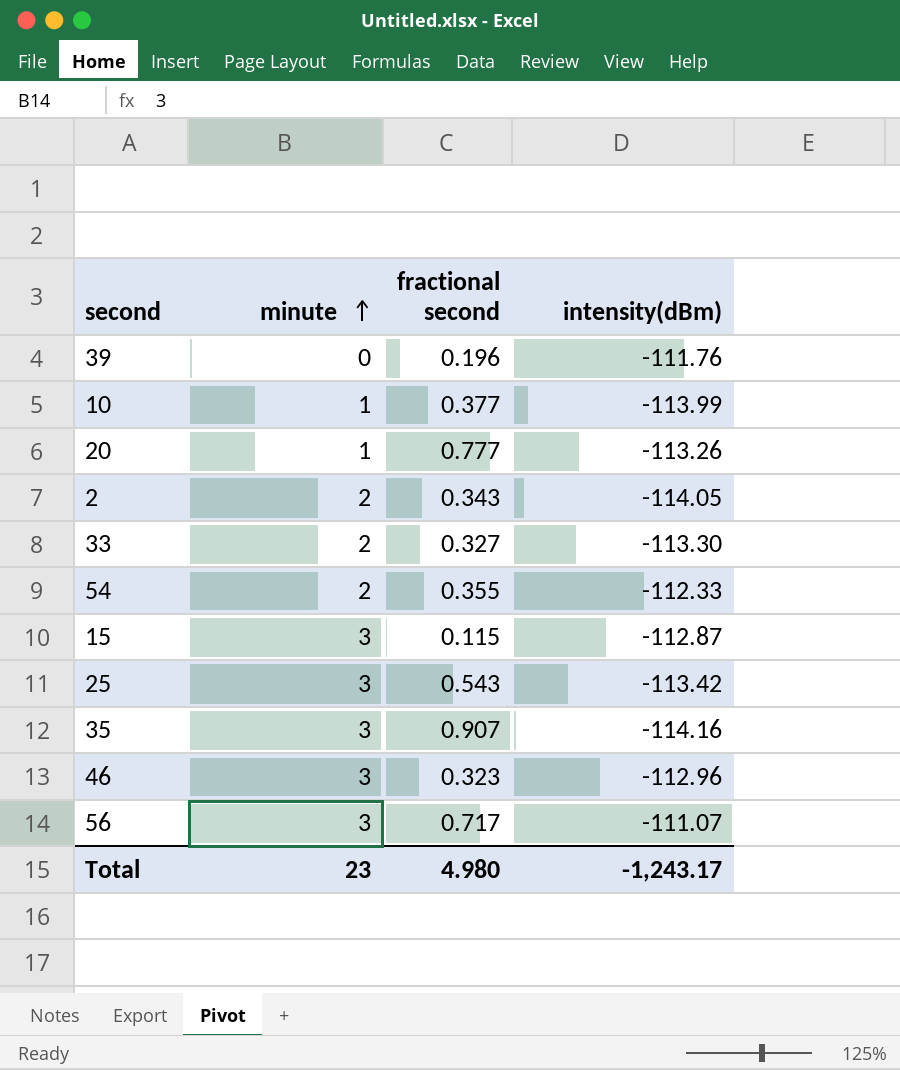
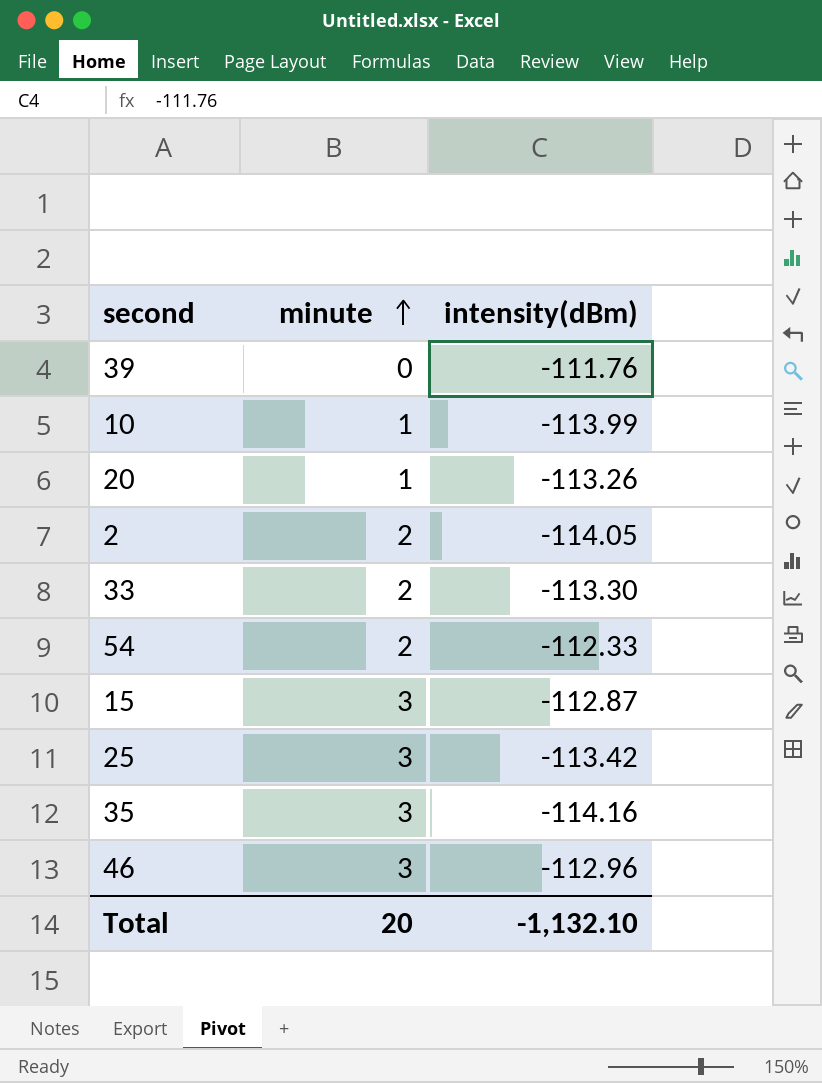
column fractional second | position: 3 -> none
row 56: 3 | 0.717 | -111.07 -> none
Total | minute: 23 -> 20
Total | intensity(dBm): -1,243.17 -> -1,132.10

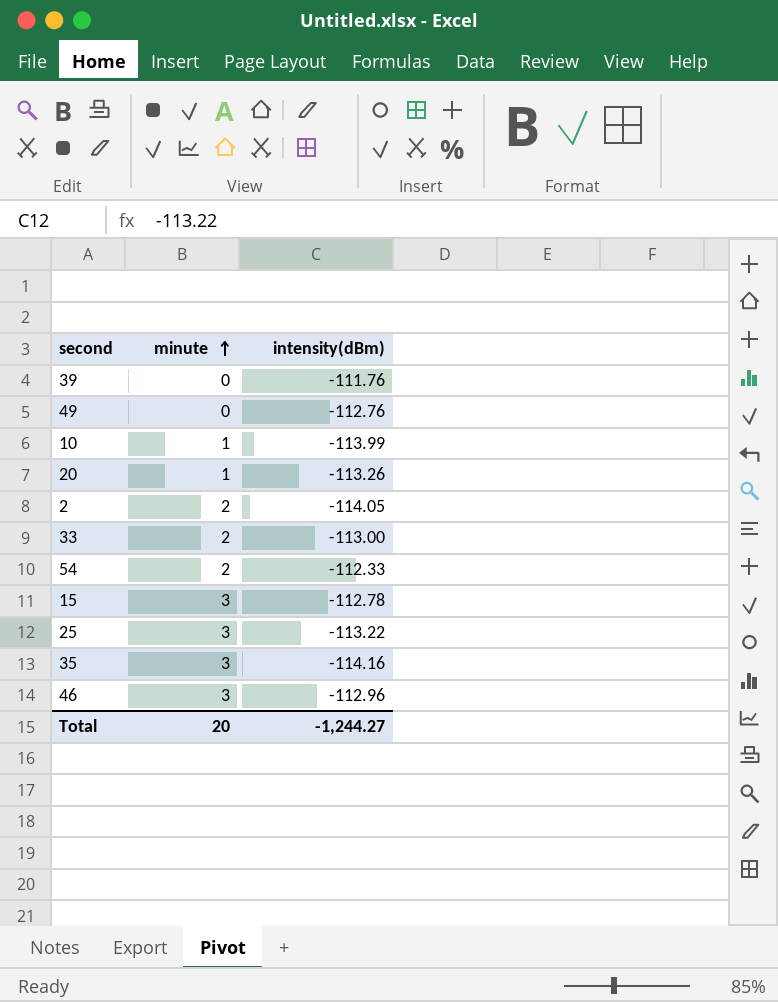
row 49: none -> 0 | -112.76
33 | intensity(dBm): -113.30 -> -113.00
15 | intensity(dBm): -112.87 -> -112.78
25 | intensity(dBm): -113.42 -> -113.22
Total | intensity(dBm): -1,132.10 -> -1,244.27

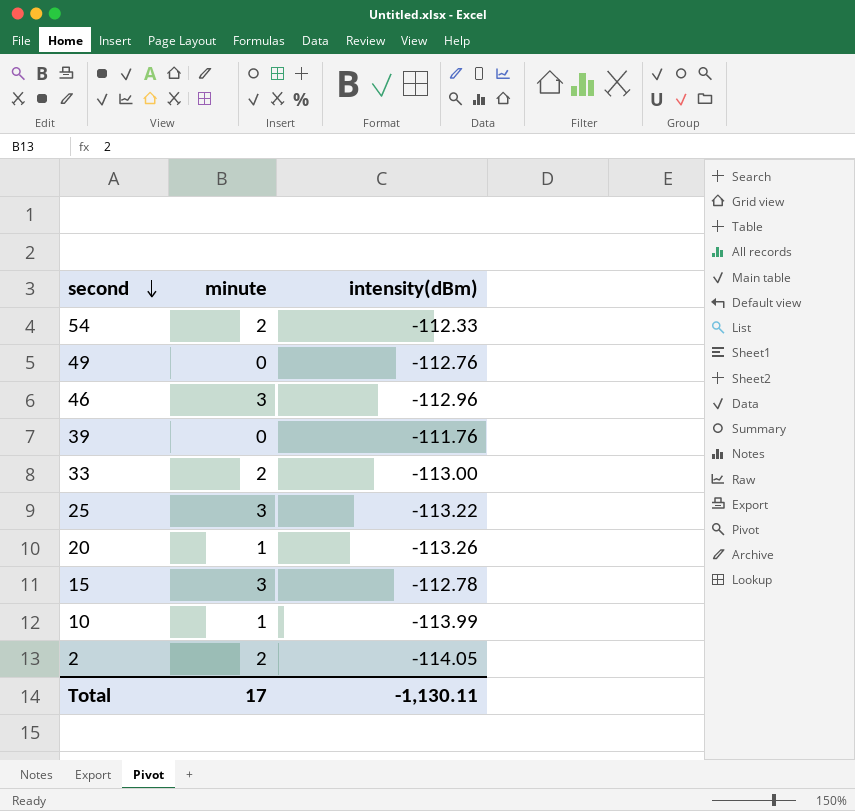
row order: minute ascending -> second descending
row 35: 3 | -114.16 -> none
Total | minute: 20 -> 17
Total | intensity(dBm): -1,244.27 -> -1,130.11

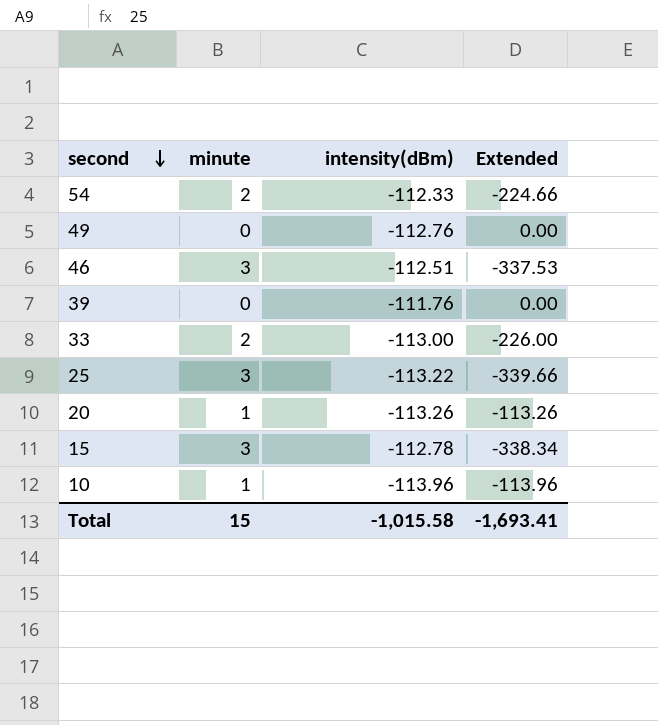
column Extended | formula: none -> [minute] * [intensity(dBm)]
row 2: 2 | -114.05 -> none
46 | intensity(dBm): -112.96 -> -112.51
10 | intensity(dBm): -113.99 -> -113.96
Total | minute: 17 -> 15
Total | intensity(dBm): -1,130.11 -> -1,015.58

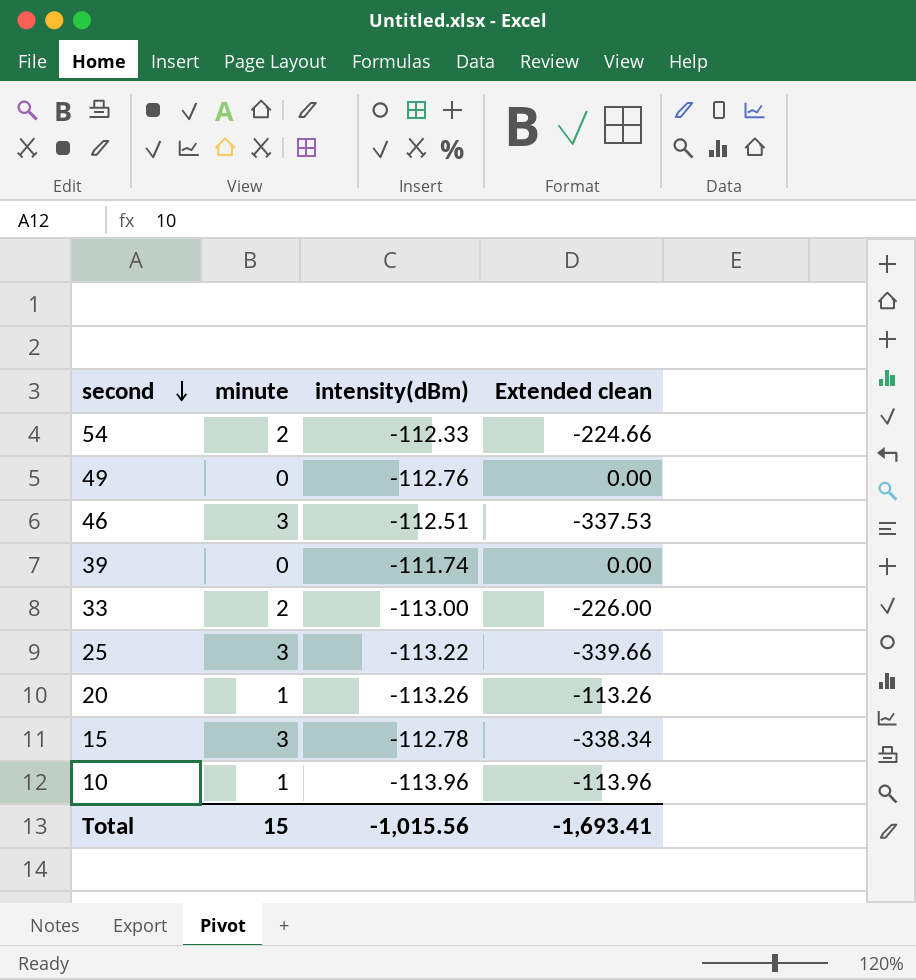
column name: Extended -> Extended clean
39 | intensity(dBm): -111.76 -> -111.74
Total | intensity(dBm): -1,015.58 -> -1,015.56

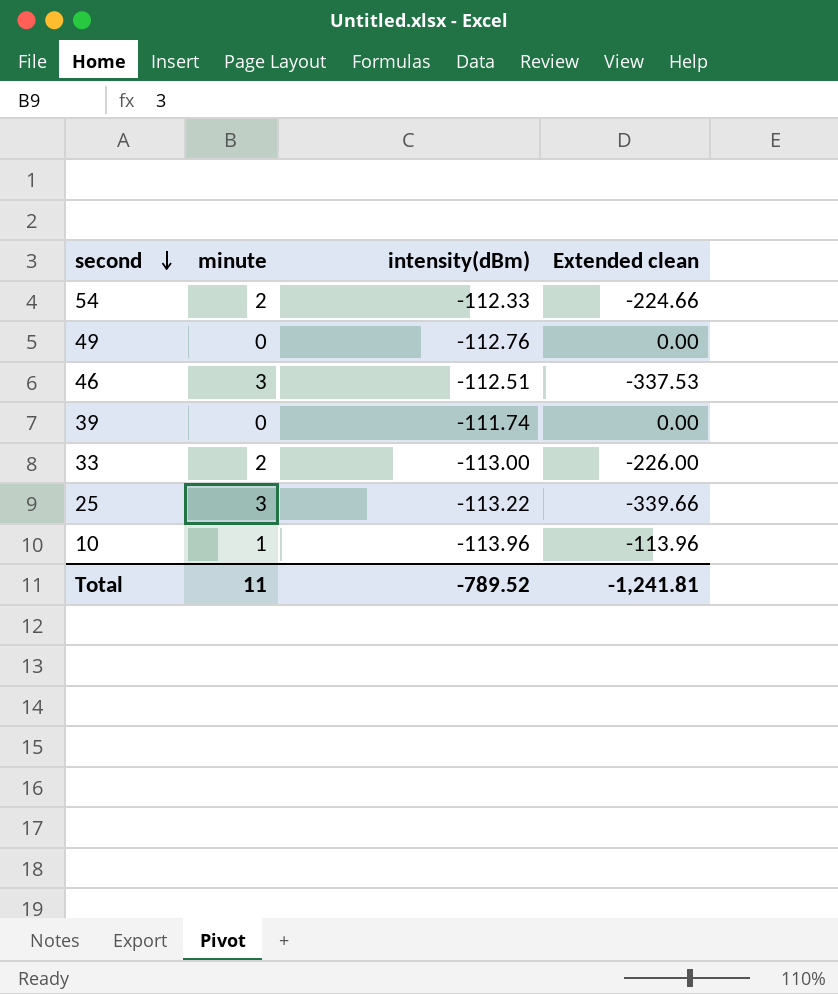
row 20: 1 | -113.26 | -113.26 -> none
row 15: 3 | -112.78 | -338.34 -> none
Total | minute: 15 -> 11
Total | intensity(dBm): -1,015.56 -> -789.52
Total | Extended clean: -1,693.41 -> -1,241.81

